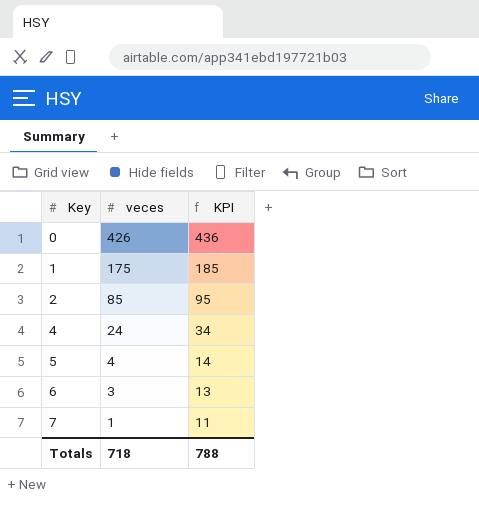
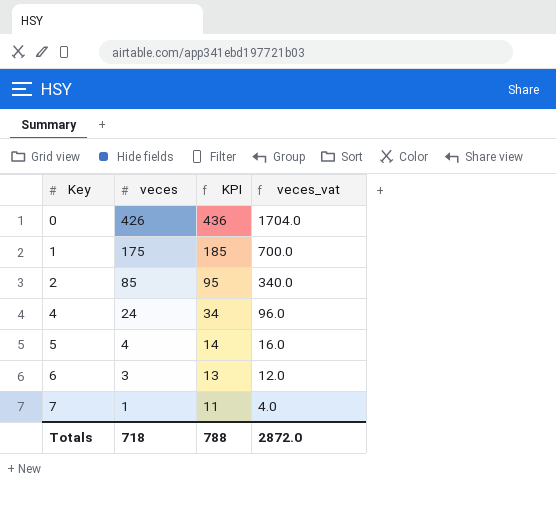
column veces_vat | formula: none -> [veces] * 4

